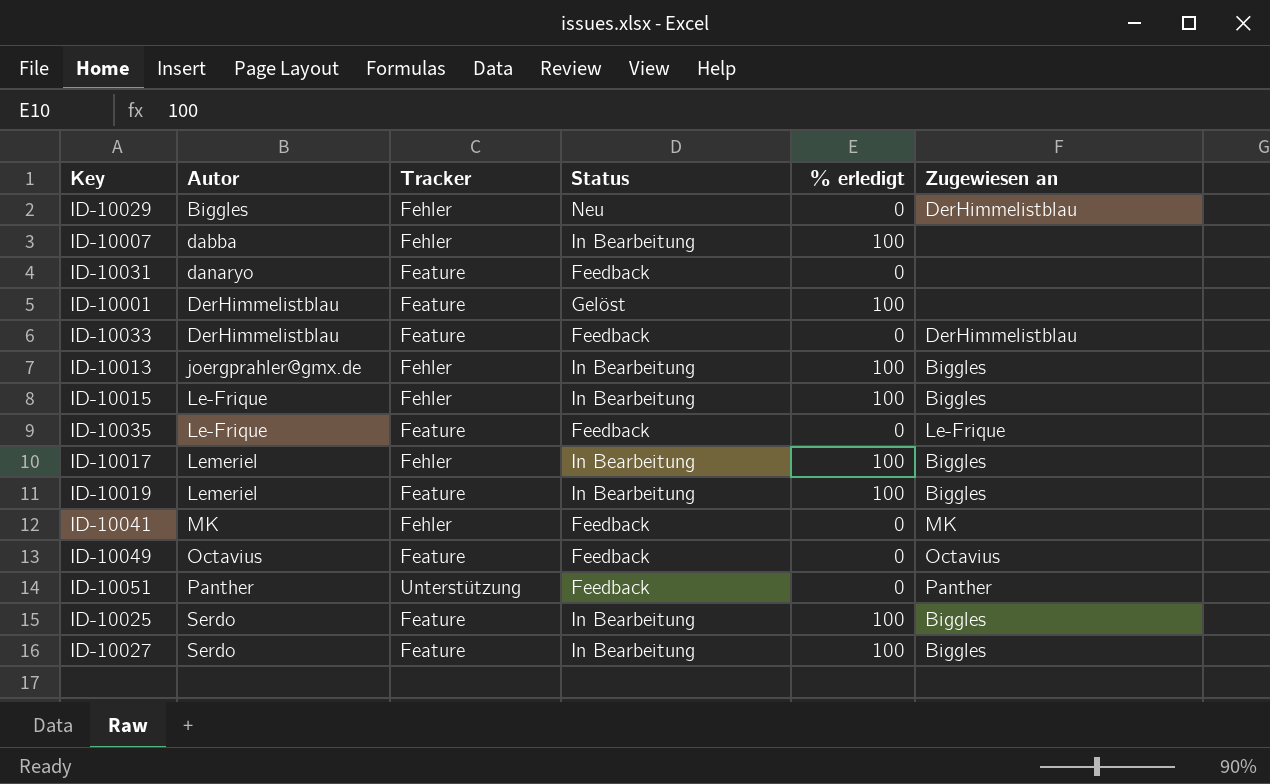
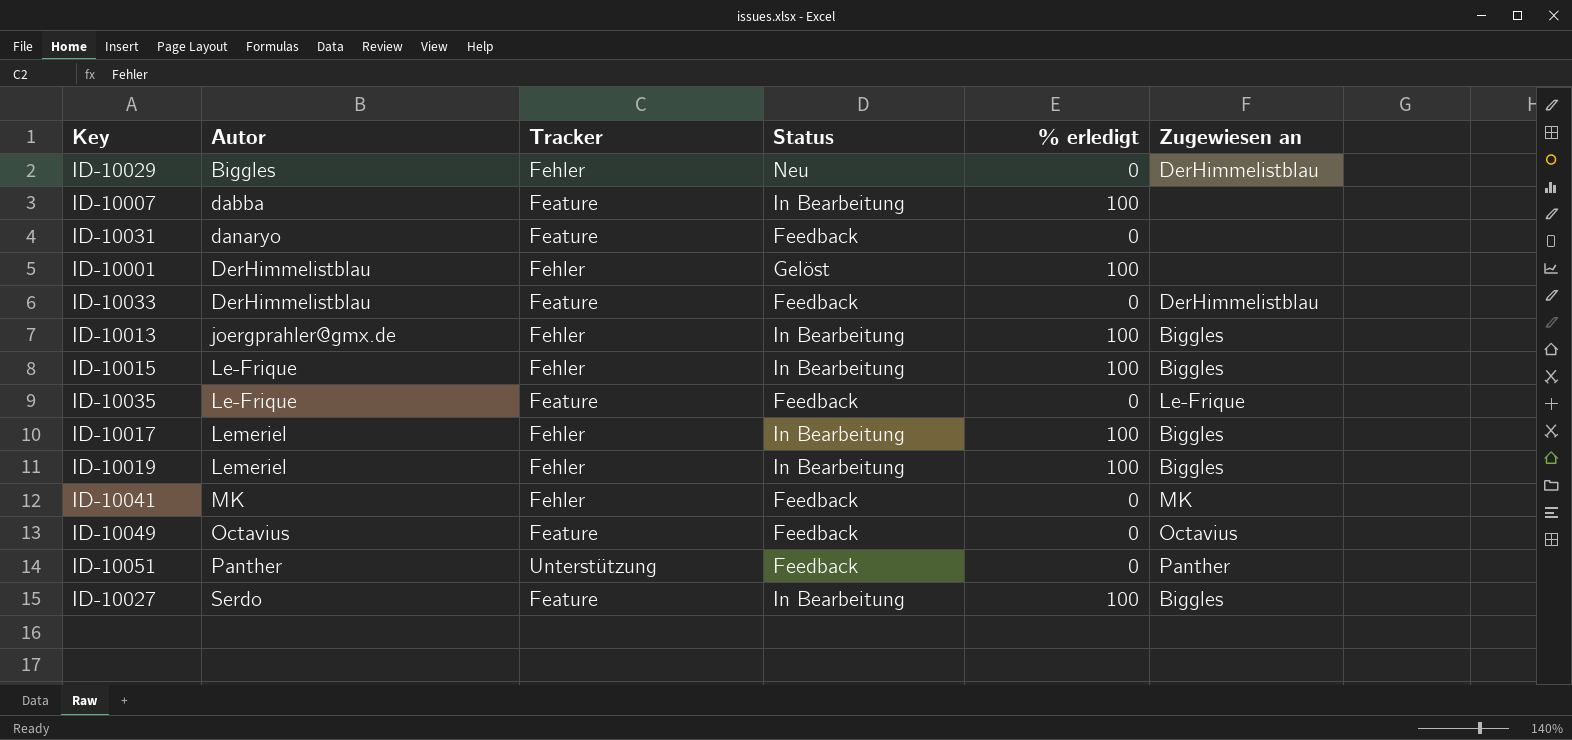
row ID-10025: Serdo | Feature | In Bearbeitung | 100 | Biggles -> none
ID-10007 | Tracker: Fehler -> Feature
ID-10001 | Tracker: Feature -> Fehler
ID-10019 | Tracker: Feature -> Fehler

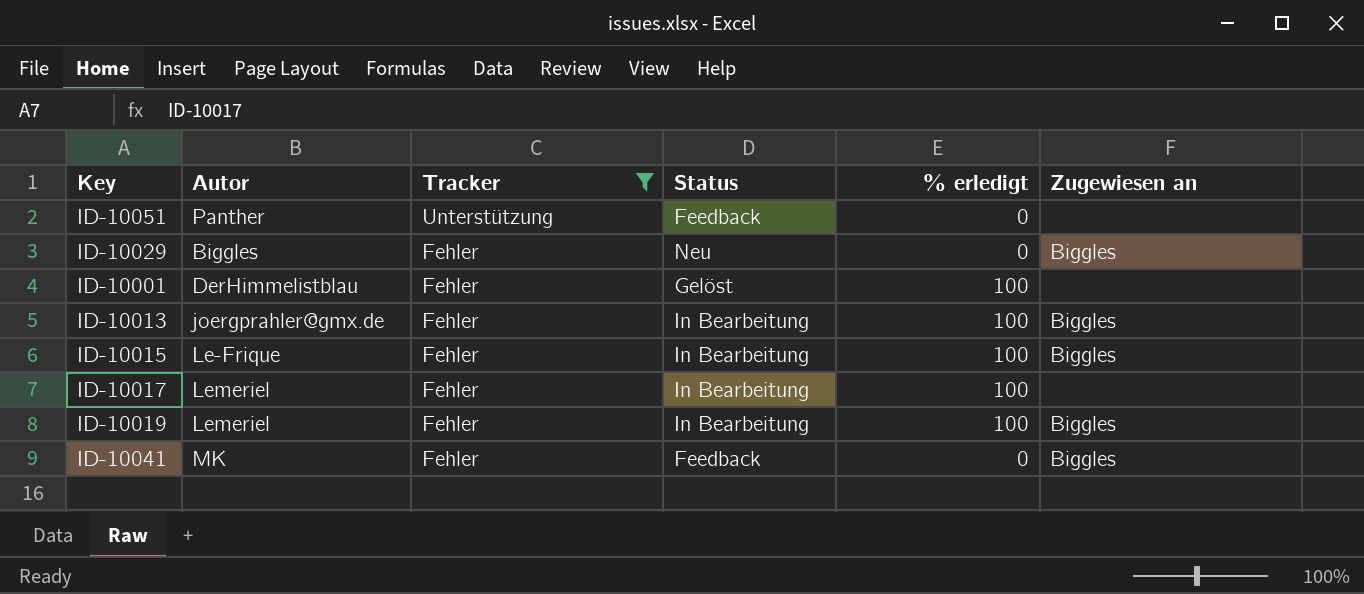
filter: none -> Tracker != Feature
row order: Autor ascending -> Tracker descending
ID-10051 | Zugewiesen an: Panther -> none
ID-10029 | Zugewiesen an: DerHimmelistblau -> Biggles
ID-10017 | Zugewiesen an: Biggles -> none
ID-10041 | Zugewiesen an: MK -> Biggles

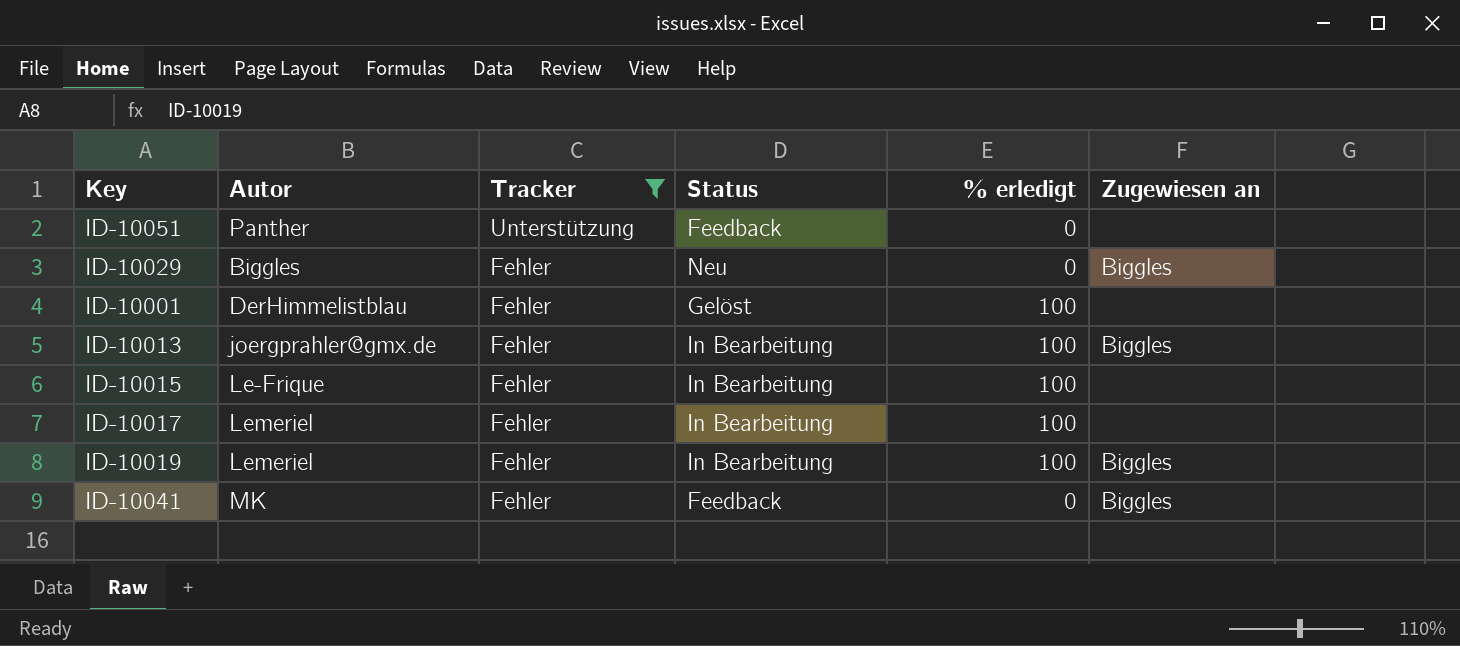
ID-10015 | Zugewiesen an: Biggles -> none

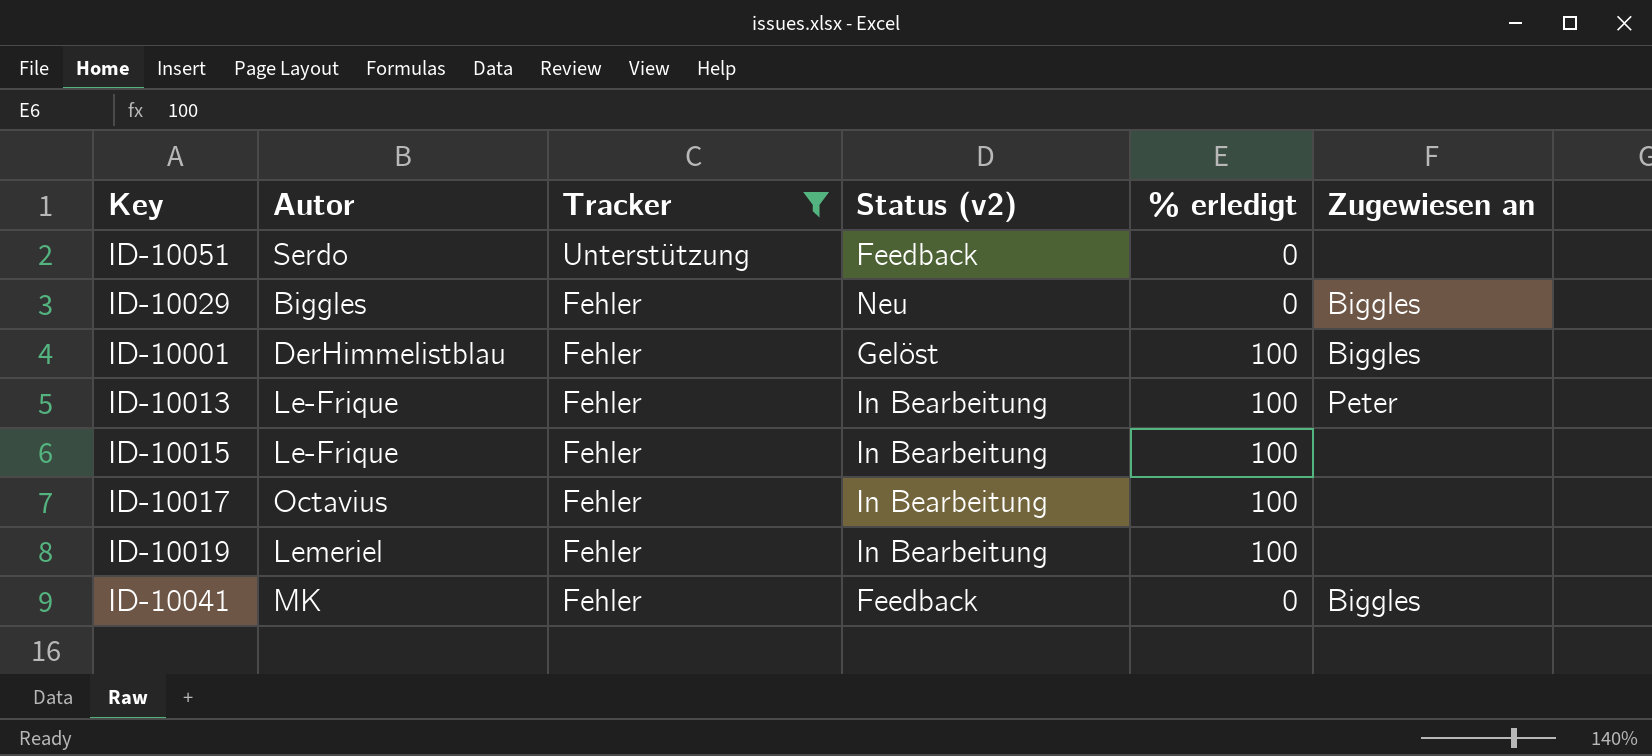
column name: Status -> Status (v2)
ID-10051 | Autor: Panther -> Serdo
ID-10001 | Zugewiesen an: none -> Biggles
ID-10013 | Autor: joergprahler@gmx.de -> Le-Frique
ID-10013 | Zugewiesen an: Biggles -> Peter
ID-10017 | Autor: Lemeriel -> Octavius
ID-10019 | Zugewiesen an: Biggles -> none

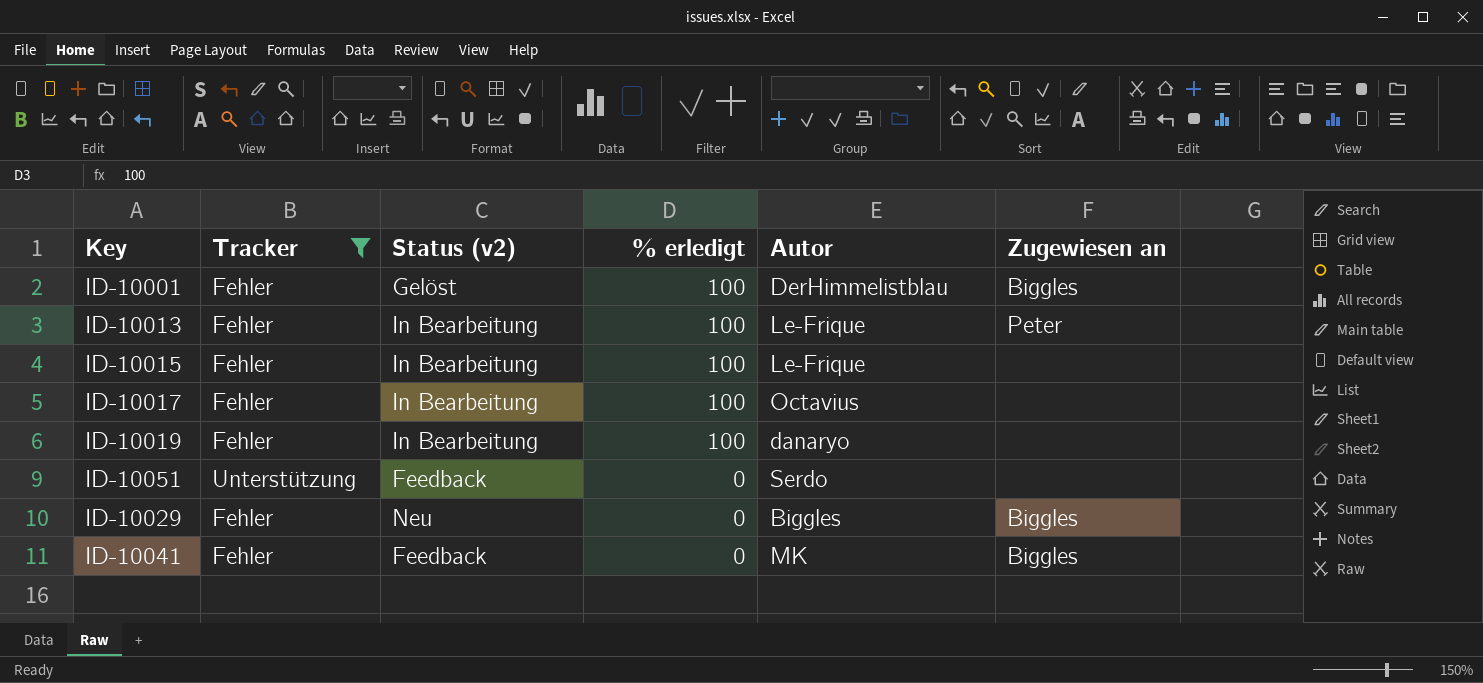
row order: Tracker descending -> % erledigt descending
column Autor | position: 2 -> 5
ID-10019 | Autor: Lemeriel -> danaryo

